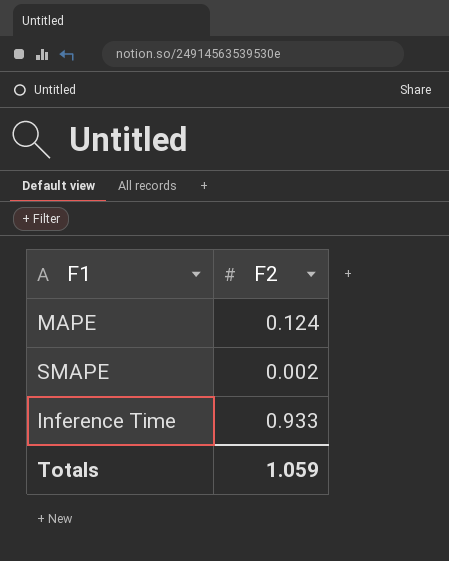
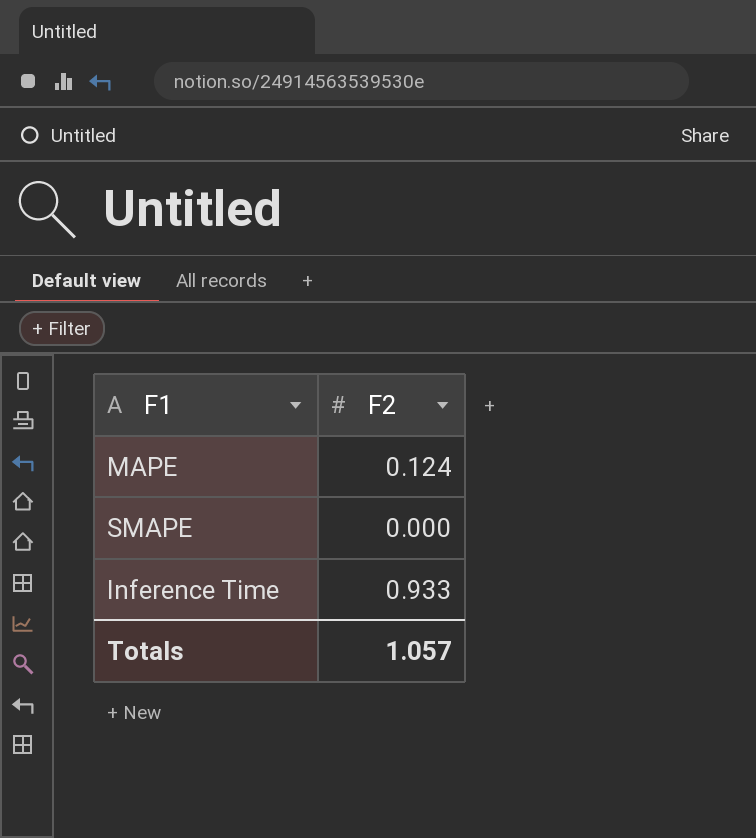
SMAPE | F2: 0.002 -> 0.000
Totals | F2: 1.059 -> 1.057

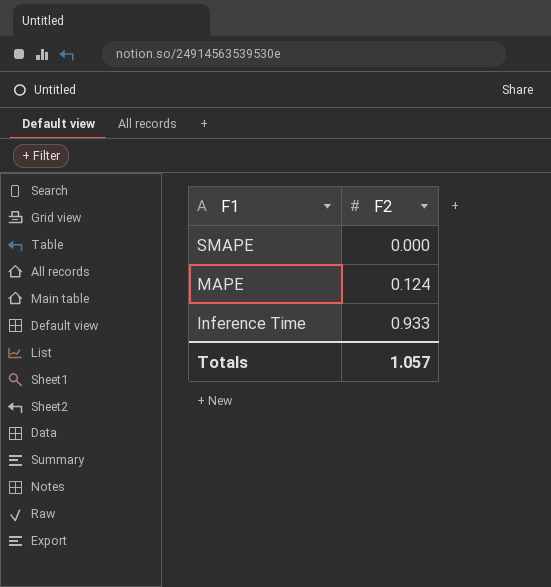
row order: none -> F1 descending

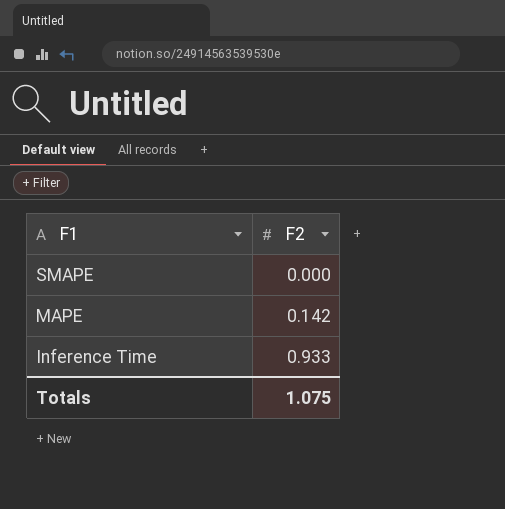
MAPE | F2: 0.124 -> 0.142
Totals | F2: 1.057 -> 1.075

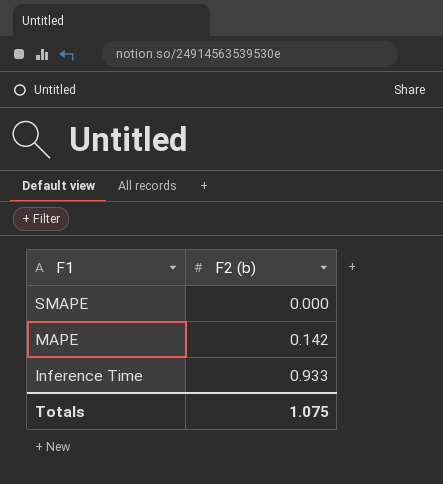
column name: F2 -> F2 (b)

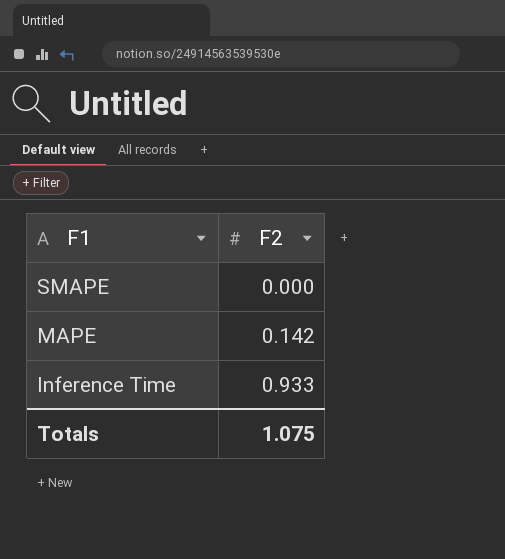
column name: F2 (b) -> F2

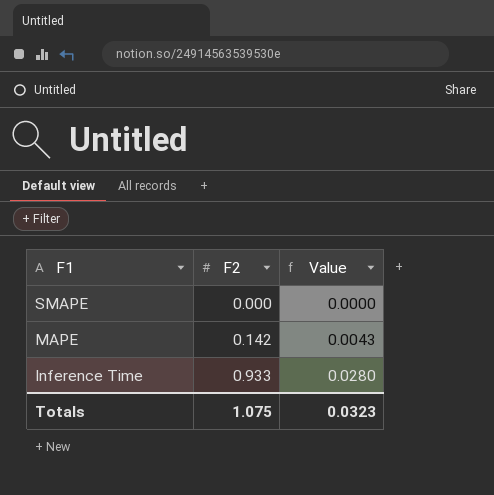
column Value | formula: none -> [F2] * 0.03

